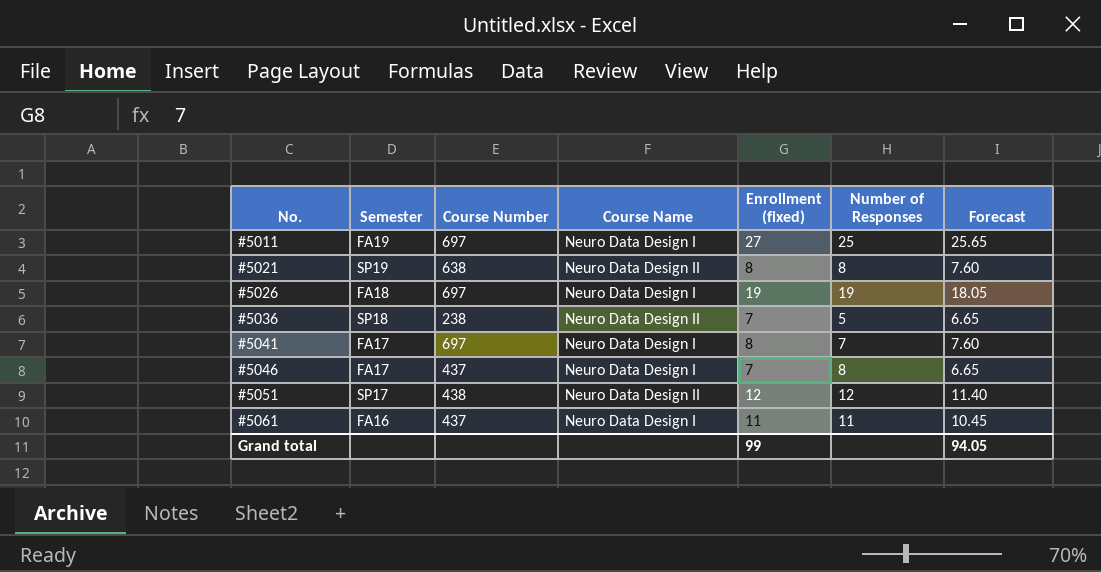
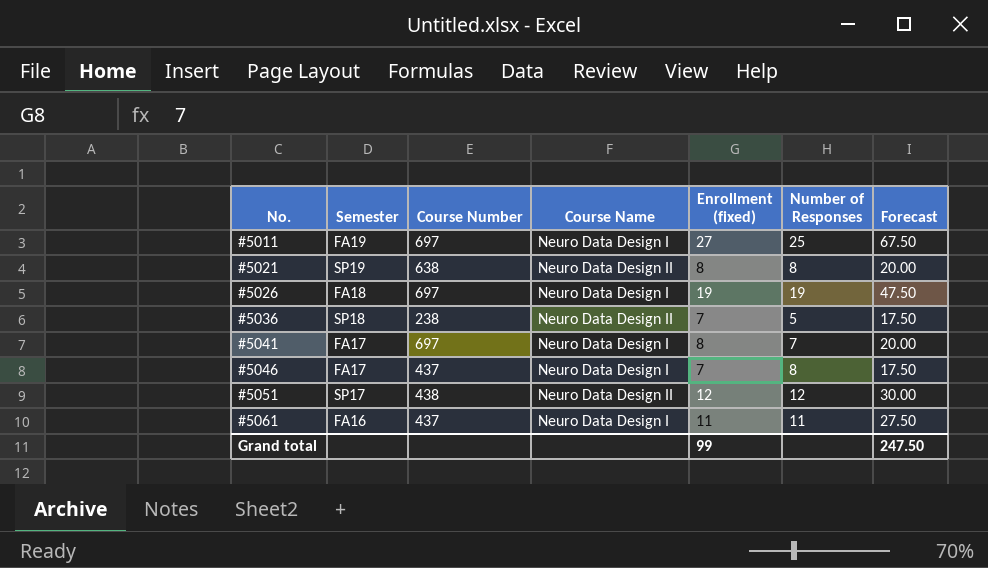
column Forecast | formula: [Enrollment (fixed)] * 0.95 -> [Enrollment (fixed)] * 2.5
Grand total | Forecast: 94.05 -> 247.50

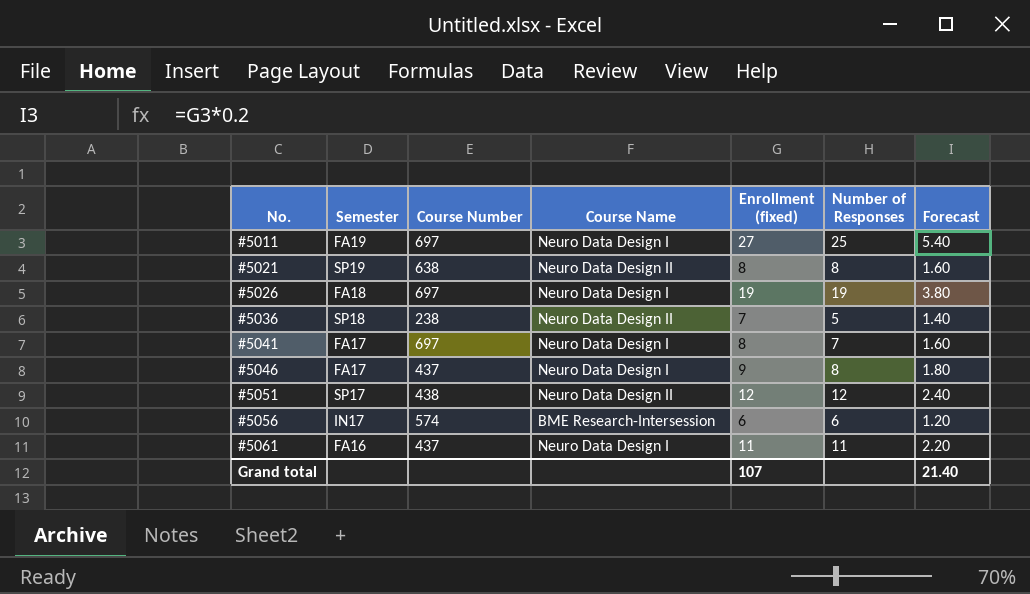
column Forecast | formula: [Enrollment (fixed)] * 2.5 -> [Enrollment (fixed)] * 0.2
#5046 | Enrollment (fixed): 7 -> 9
row #5056: none -> IN17 | 574 | BME Research-Intersession | 6 | 6 | 1.20
Grand total | Enrollment (fixed): 99 -> 107
Grand total | Forecast: 247.50 -> 21.40

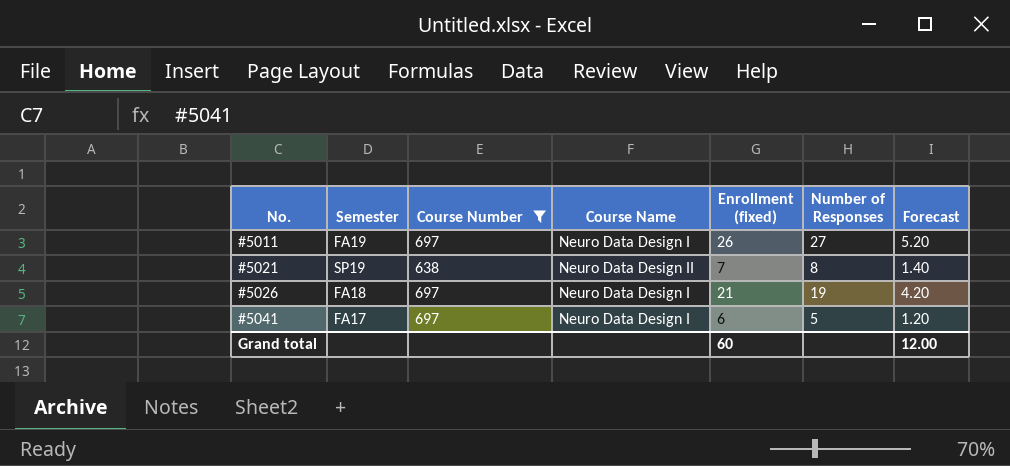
filter: none -> Course Number >= 638
#5011 | Enrollment (fixed): 27 -> 26
#5011 | Number of Responses: 25 -> 27
#5011 | Forecast: 5.40 -> 5.20
#5021 | Enrollment (fixed): 8 -> 7
#5021 | Forecast: 1.60 -> 1.40
#5026 | Enrollment (fixed): 19 -> 21
#5026 | Forecast: 3.80 -> 4.20
#5041 | Enrollment (fixed): 8 -> 6
#5041 | Number of Responses: 7 -> 5
#5041 | Forecast: 1.60 -> 1.20
Grand total | Enrollment (fixed): 107 -> 60
Grand total | Forecast: 21.40 -> 12.00

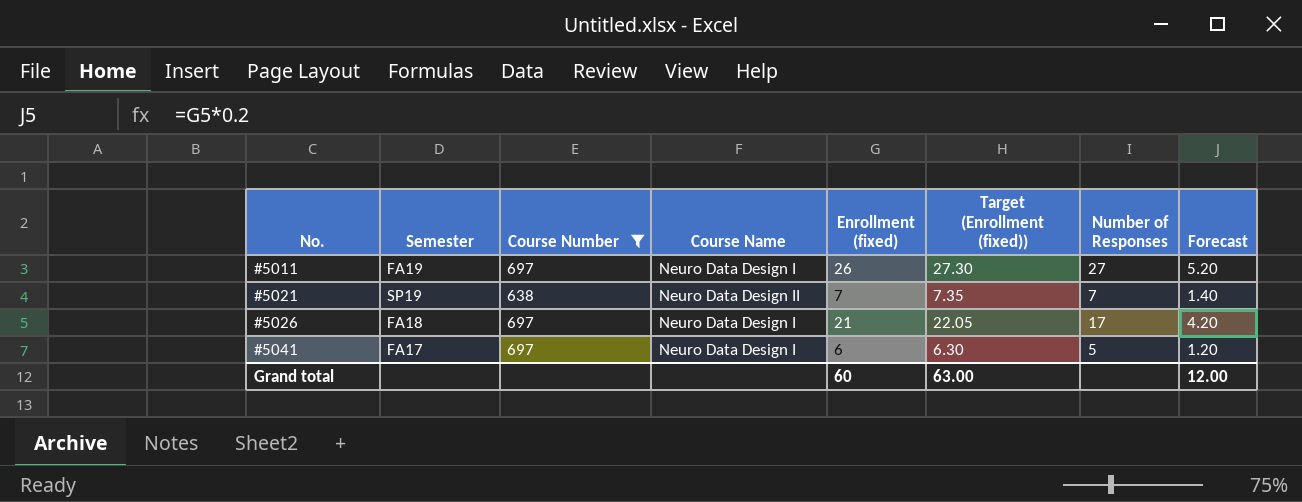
column Target (Enrollment (fixed)) | formula: none -> [Enrollment (fixed)] * 1.05
#5021 | Number of Responses: 8 -> 7
#5026 | Number of Responses: 19 -> 17

